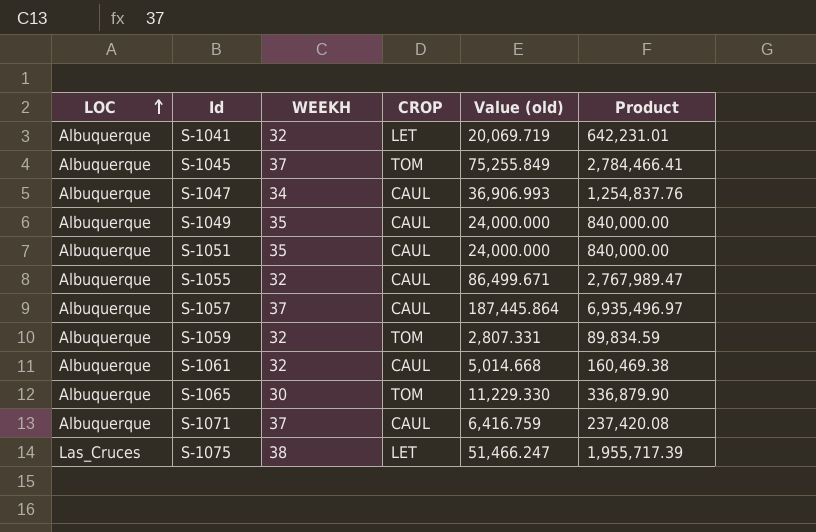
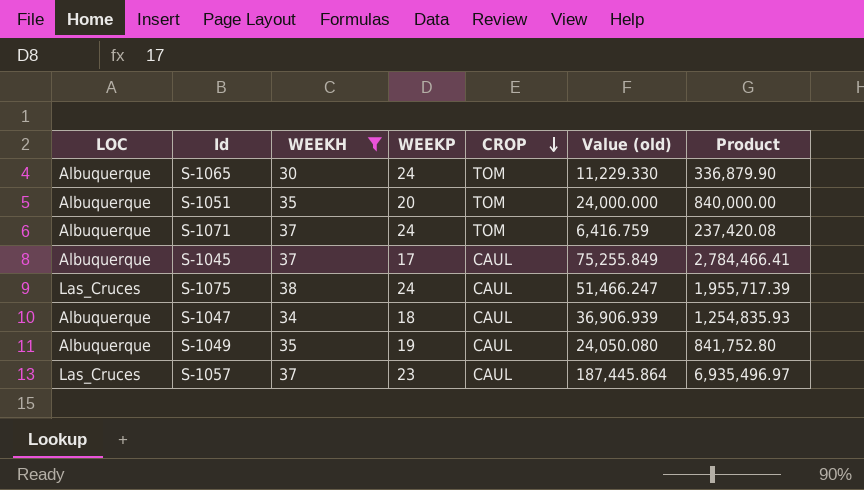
filter: none -> WEEKH != 32
row order: LOC ascending -> CROP descending
column WEEKP | position: none -> 4
S-1051 | CROP: CAUL -> TOM
S-1071 | CROP: CAUL -> TOM
S-1045 | CROP: TOM -> CAUL
S-1075 | CROP: LET -> CAUL
S-1047 | Value (old): 36,906.993 -> 36,906.939
S-1047 | Product: 1,254,837.76 -> 1,254,835.93
S-1049 | Value (old): 24,000.000 -> 24,050.080
S-1049 | Product: 840,000.00 -> 841,752.80
S-1057 | LOC: Albuquerque -> Las_Cruces

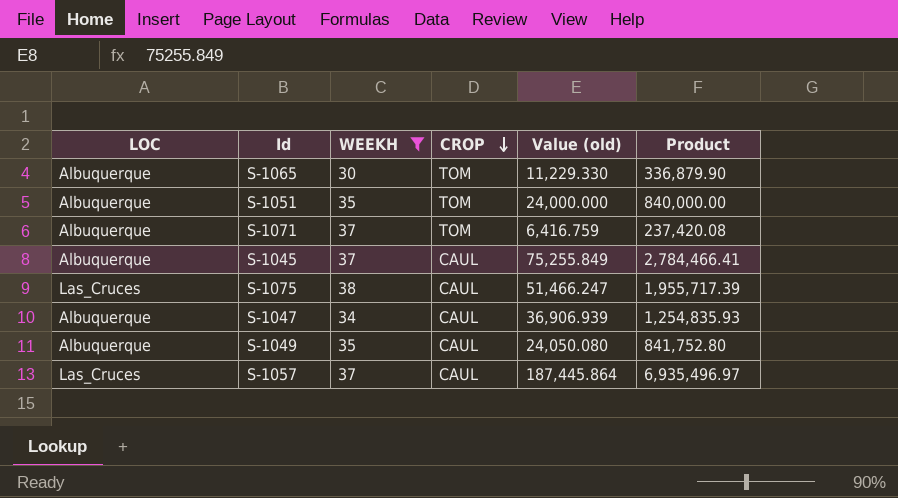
column WEEKP | position: 4 -> none

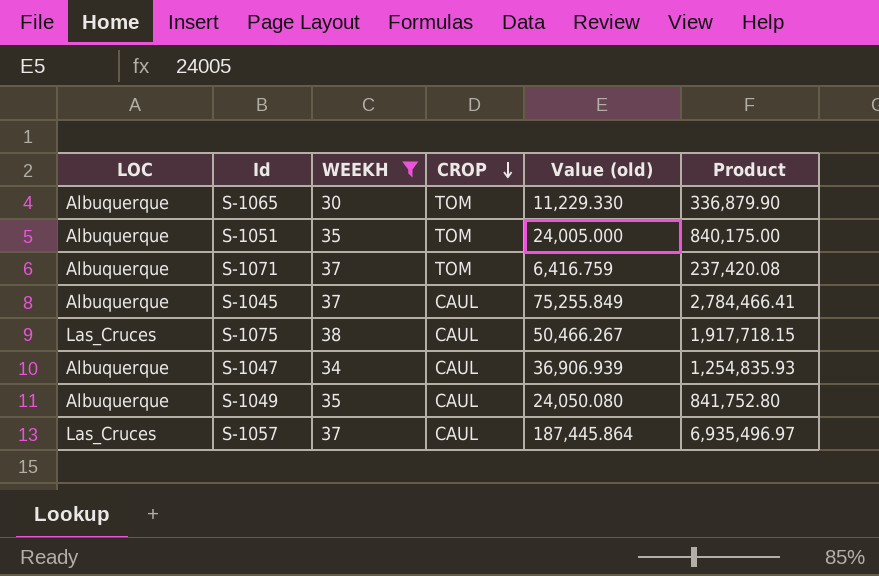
S-1051 | Value (old): 24,000.000 -> 24,005.000
S-1051 | Product: 840,000.00 -> 840,175.00
S-1075 | Value (old): 51,466.247 -> 50,466.267
S-1075 | Product: 1,955,717.39 -> 1,917,718.15

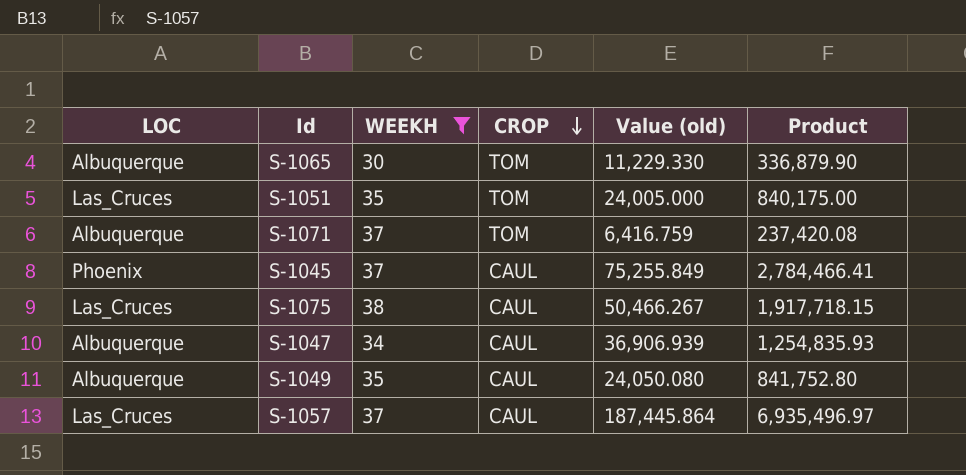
S-1051 | LOC: Albuquerque -> Las_Cruces
S-1045 | LOC: Albuquerque -> Phoenix

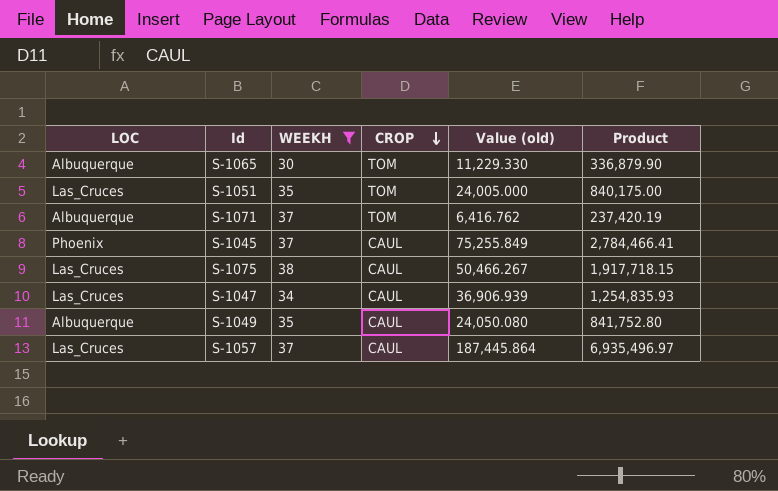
S-1071 | Value (old): 6,416.759 -> 6,416.762
S-1071 | Product: 237,420.08 -> 237,420.19
S-1047 | LOC: Albuquerque -> Las_Cruces

